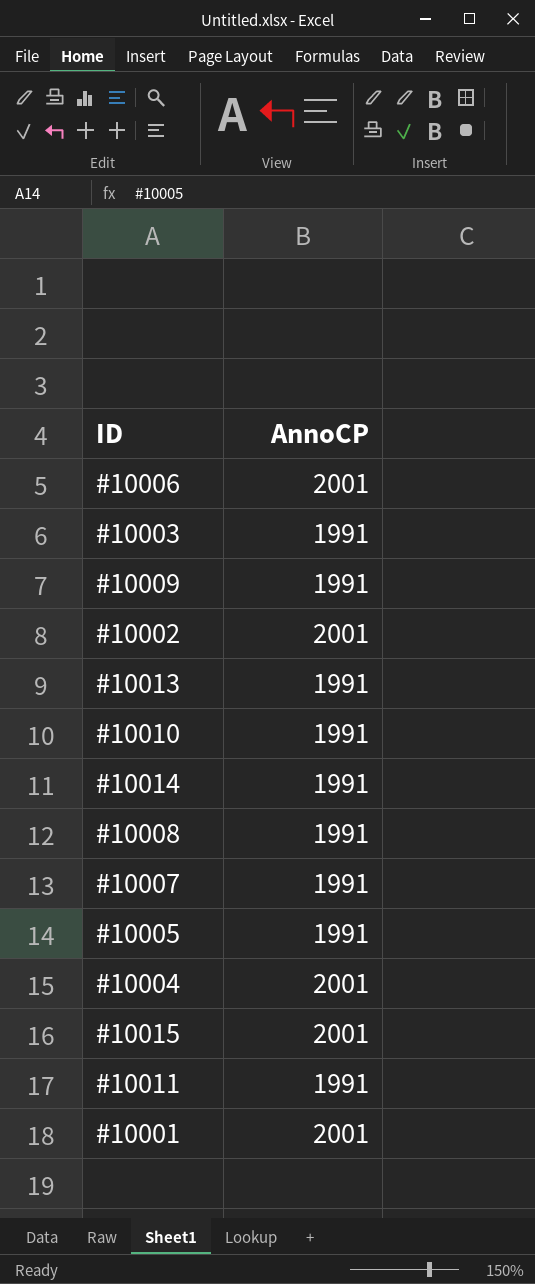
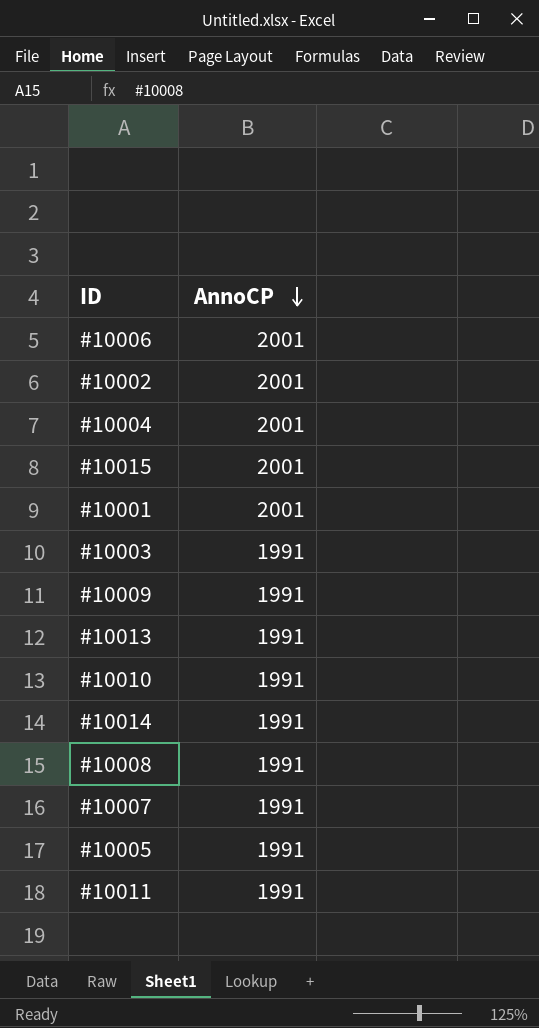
row order: none -> AnnoCP descending

